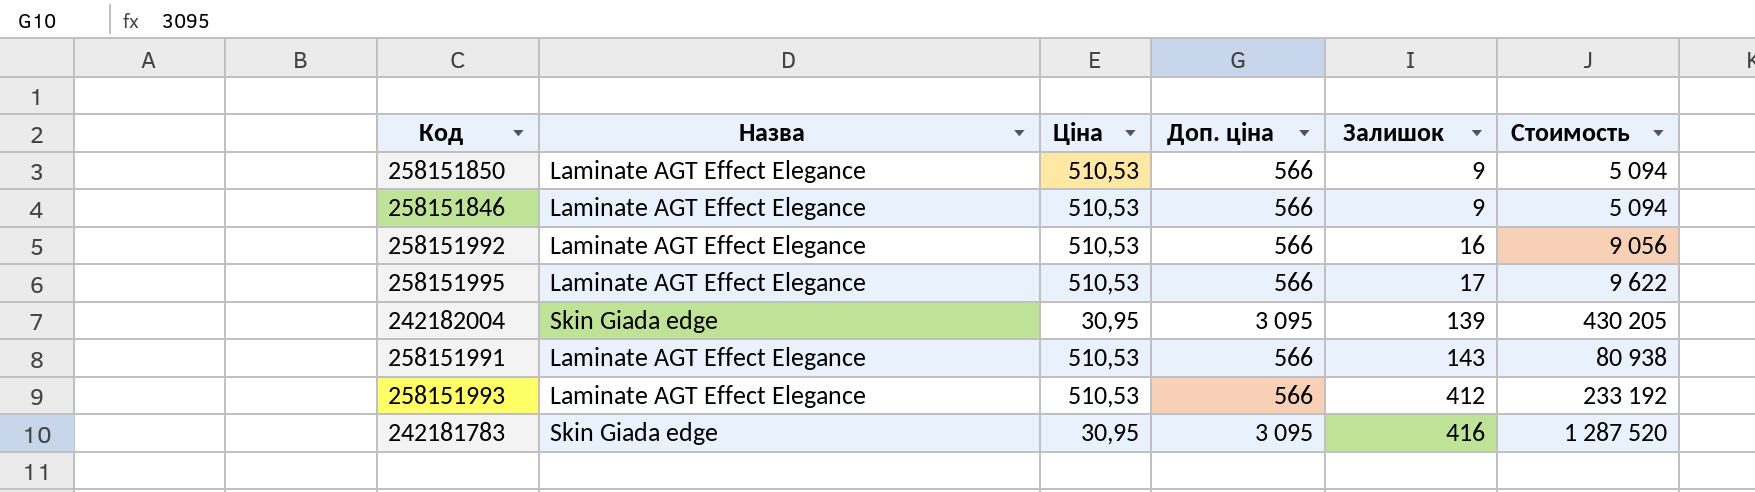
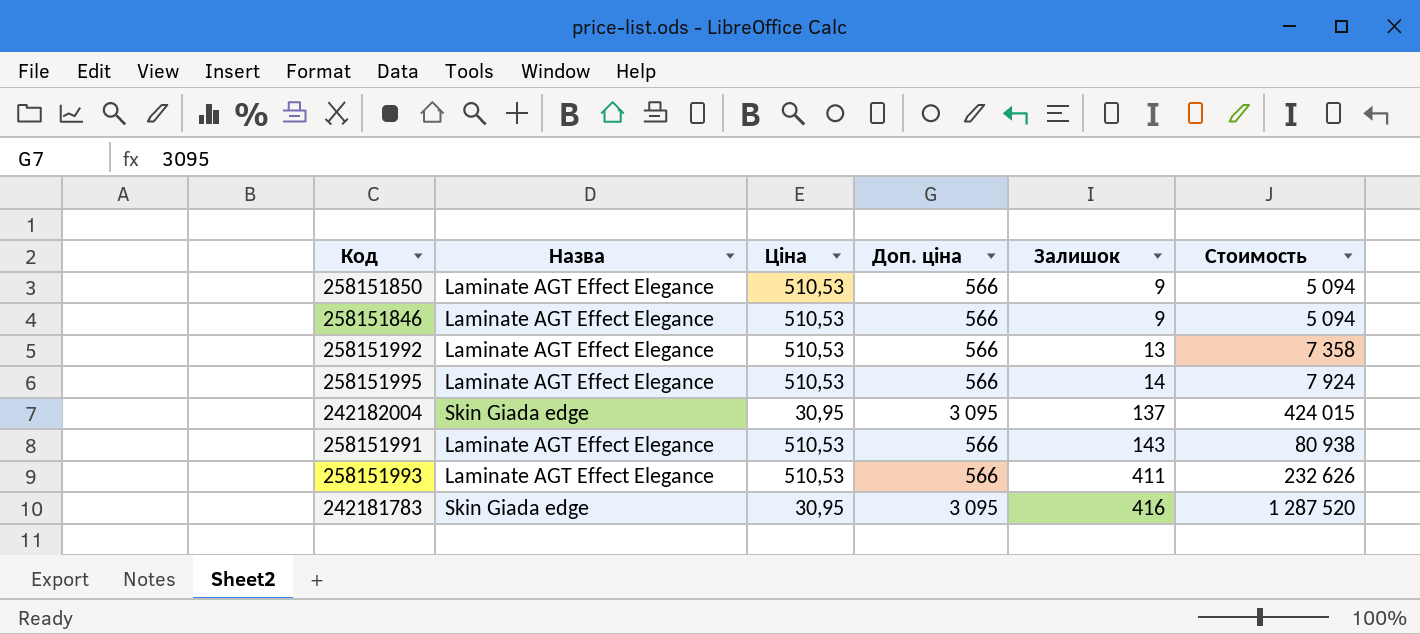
258151992 | Залишок: 16 -> 13
258151992 | Стоимость: 9 056 -> 7 358
258151995 | Залишок: 17 -> 14
258151995 | Стоимость: 9 622 -> 7 924
242182004 | Залишок: 139 -> 137
242182004 | Стоимость: 430 205 -> 424 015
258151993 | Залишок: 412 -> 411
258151993 | Стоимость: 233 192 -> 232 626

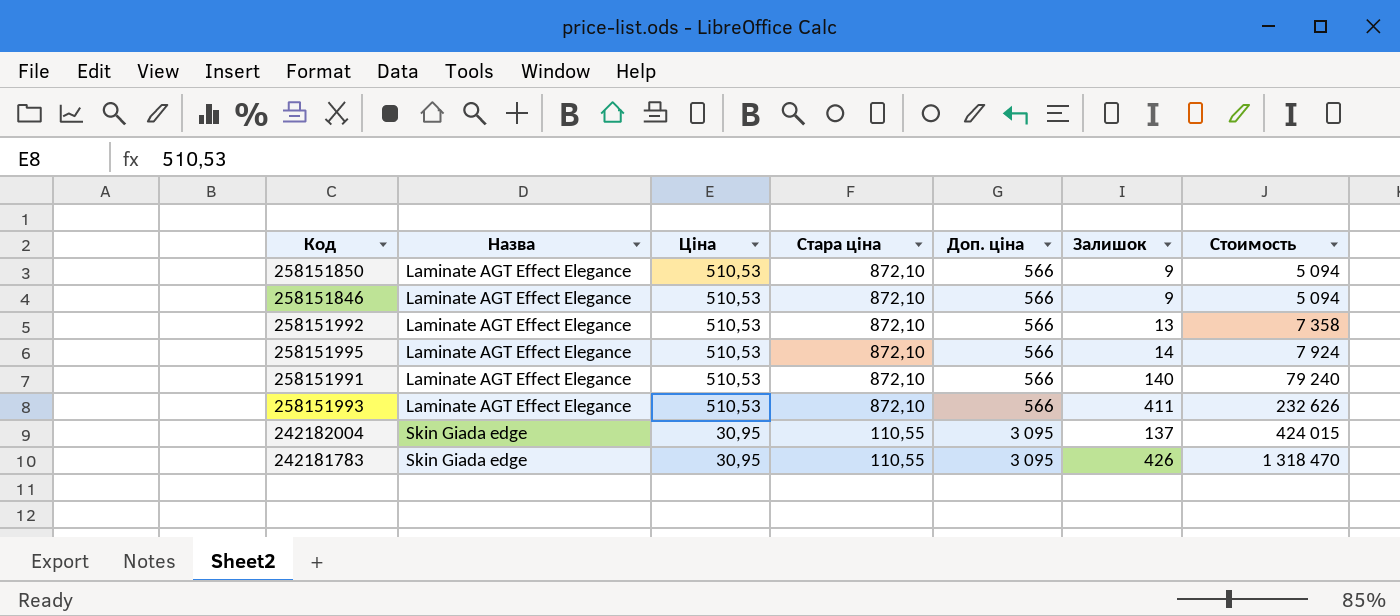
row order: Залишок ascending -> Назва ascending
column Стара ціна | position: none -> 4
258151991 | Залишок: 143 -> 140
258151991 | Стоимость: 80 938 -> 79 240
242181783 | Залишок: 416 -> 426
242181783 | Стоимость: 1 287 520 -> 1 318 470

